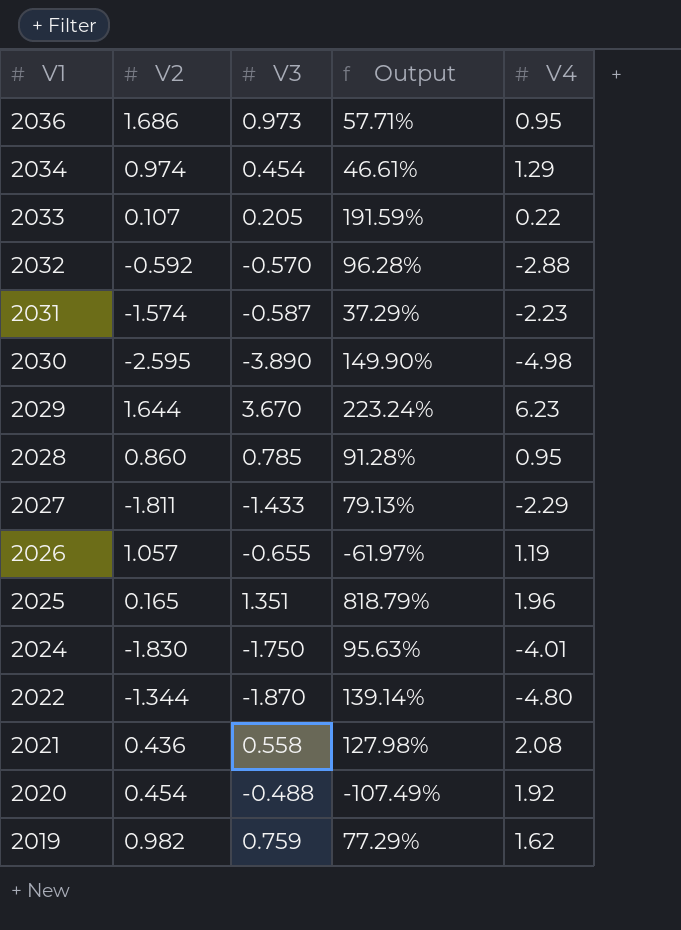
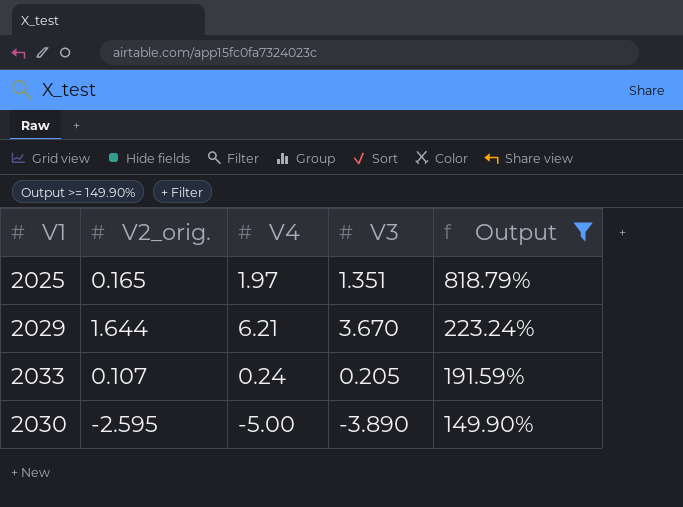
filter: none -> Output >= 149.90%
row order: V1 descending -> Output descending
column name: V2 -> V2_orig.
column V4 | position: 5 -> 3
2025 | V4: 1.96 -> 1.97
2029 | V4: 6.23 -> 6.21
2033 | V4: 0.22 -> 0.24
2030 | V4: -4.98 -> -5.00

